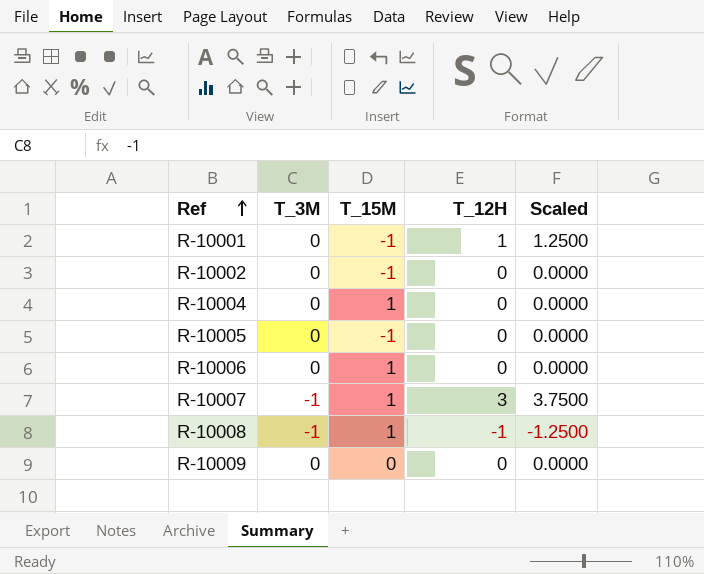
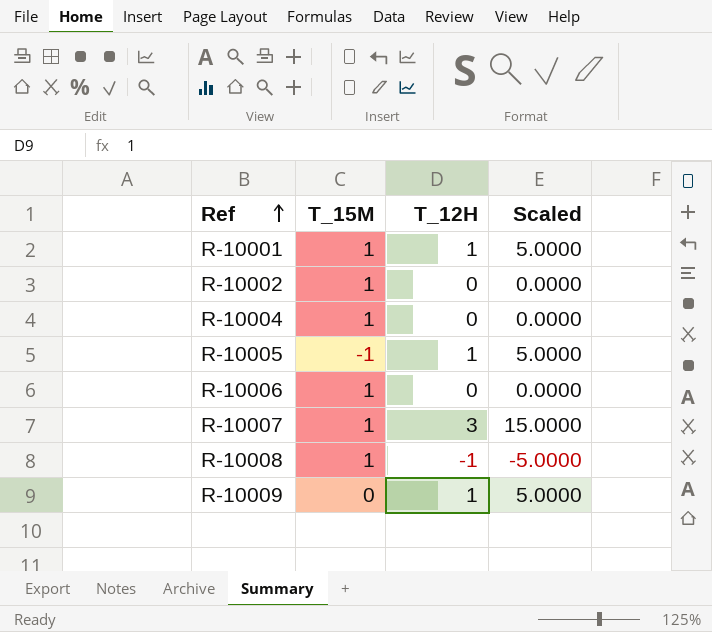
column T_3M | position: 2 -> none
column Scaled | formula: [T_12H] * 1.25 -> [T_12H] * 5
R-10001 | T_15M: -1 -> 1
R-10002 | T_15M: -1 -> 1
R-10005 | T_12H: 0 -> 1
R-10009 | T_12H: 0 -> 1

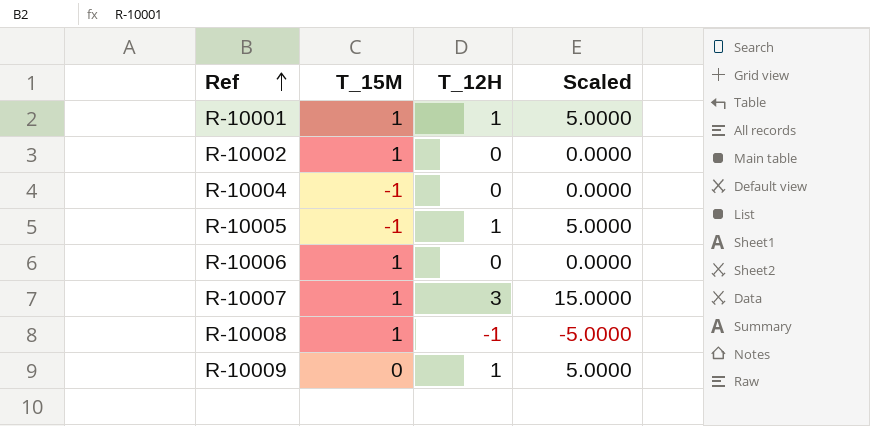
R-10004 | T_15M: 1 -> -1

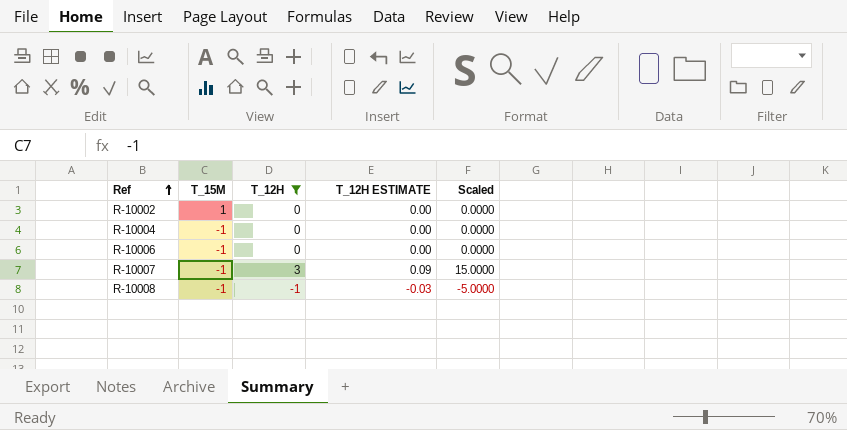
filter: none -> T_12H != 1
column T_12H ESTIMATE | formula: none -> [T_12H] * 0.03
R-10006 | T_15M: 1 -> -1
R-10007 | T_15M: 1 -> -1
R-10008 | T_15M: 1 -> -1

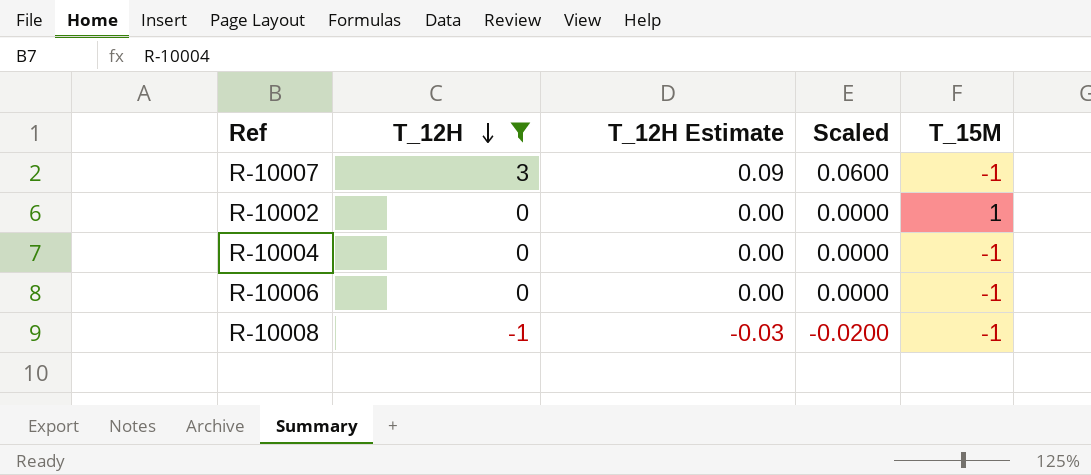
row order: Ref ascending -> T_12H descending
column name: T_12H ESTIMATE -> T_12H Estimate
column Scaled | formula: [T_12H] * 5 -> [T_12H] * 0.02
column T_15M | position: 2 -> 5

